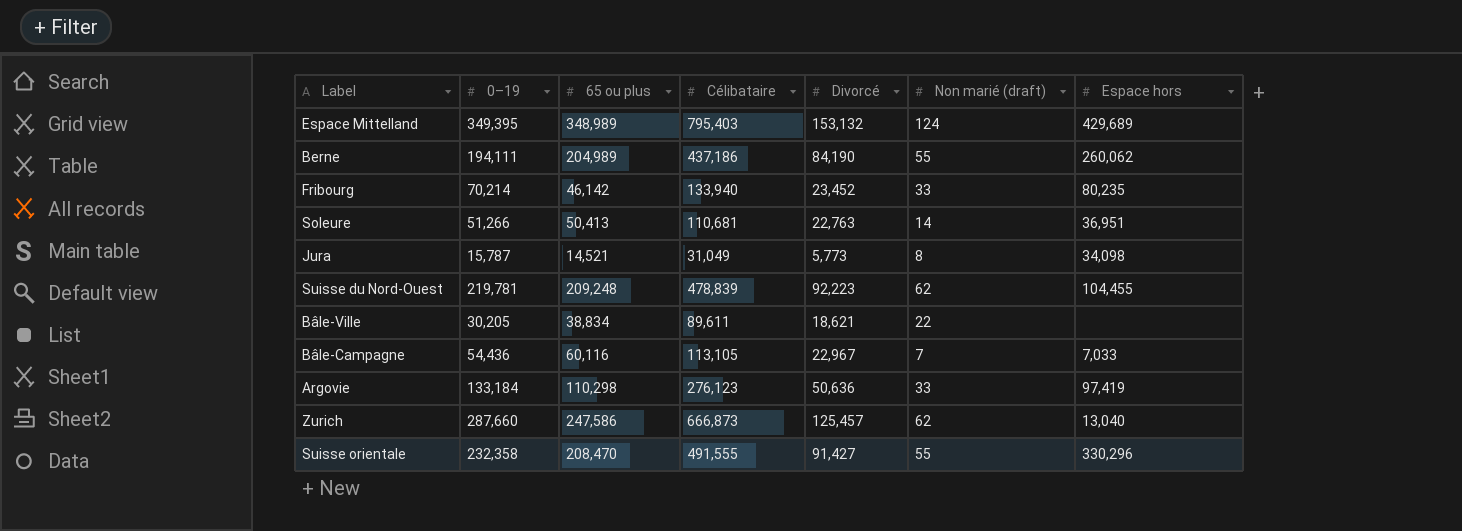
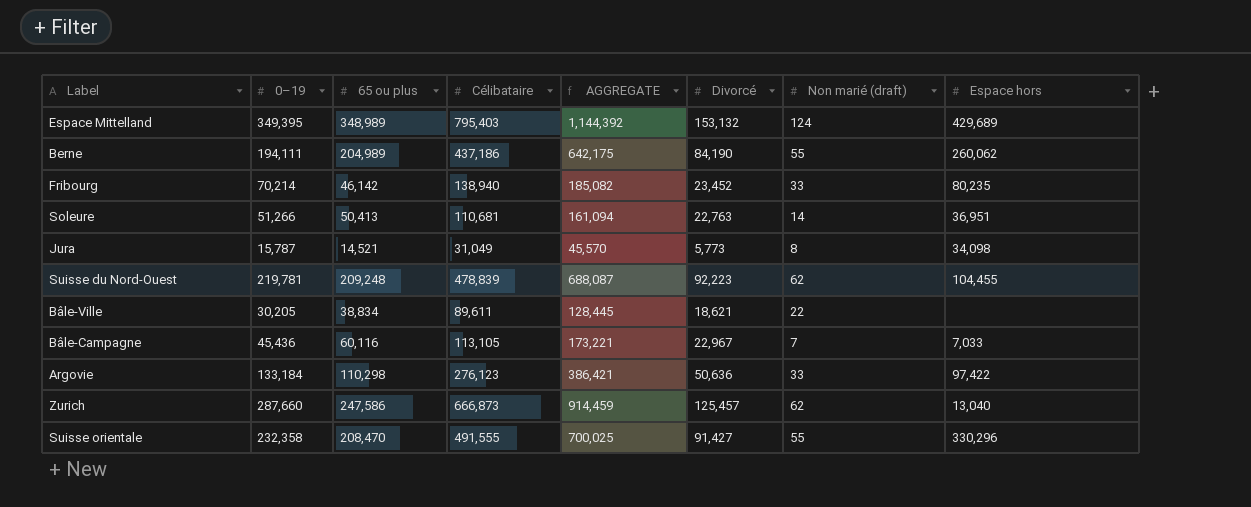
column AGGREGATE | formula: none -> [65 ou plus] + [Célibataire]
Fribourg | Célibataire: 133,940 -> 138,940
Bâle-Campagne | 0–19: 54,436 -> 45,436
Argovie | Espace hors: 97,419 -> 97,422

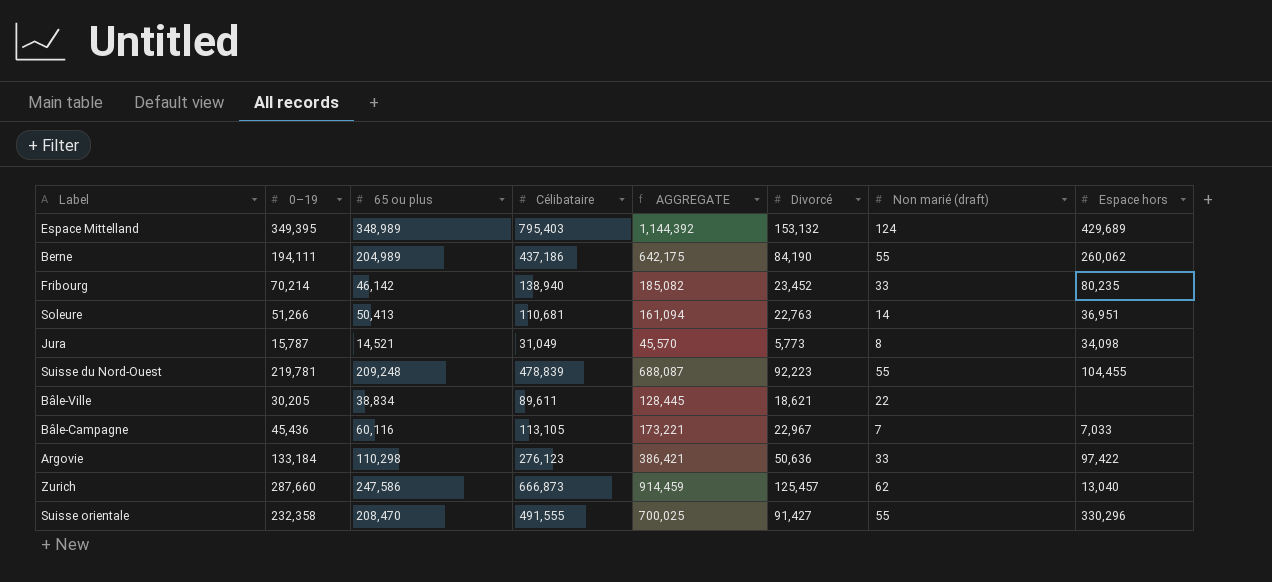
Suisse du Nord-Ouest | Non marié (draft): 62 -> 55

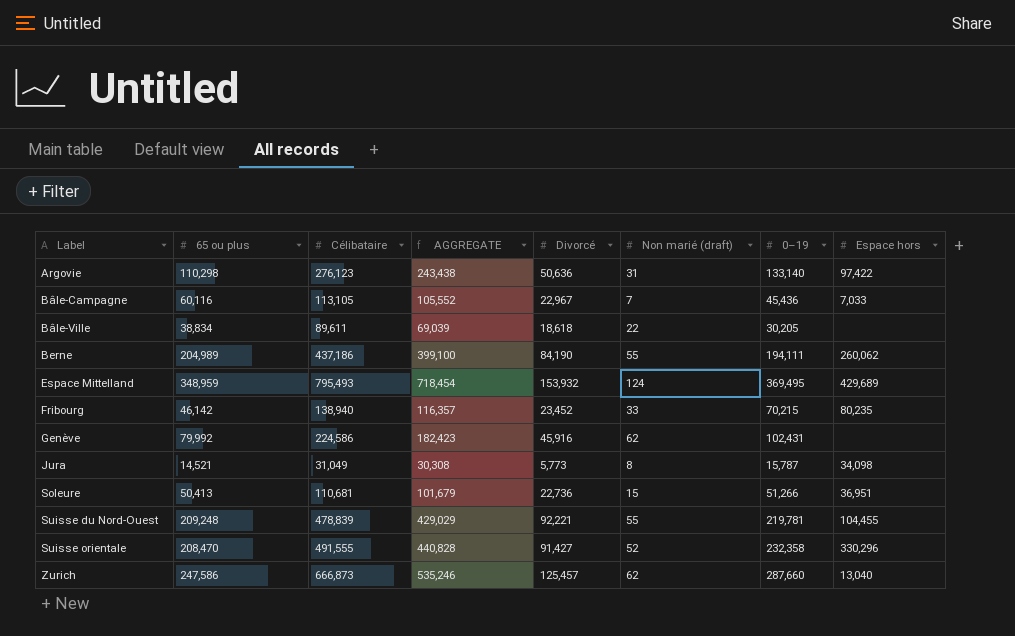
row order: none -> Label ascending
column AGGREGATE | formula: [65 ou plus] + [Célibataire] -> [65 ou plus] + [0–19]
column 0–19 | position: 2 -> 7
Argovie | Non marié (draft): 33 -> 31
Argovie | 0–19: 133,184 -> 133,140
Bâle-Ville | Divorcé: 18,621 -> 18,618
Espace Mittelland | 65 ou plus: 348,989 -> 348,959
Espace Mittelland | Célibataire: 795,403 -> 795,493
Espace Mittelland | Divorcé: 153,132 -> 153,932
Espace Mittelland | 0–19: 349,395 -> 369,495
Fribourg | 0–19: 70,214 -> 70,215
row Genève: none -> 79,992 | 224,586 | 182,423 | 45,916 | 62 | 102,431 | none
Soleure | Divorcé: 22,763 -> 22,736
Soleure | Non marié (draft): 14 -> 15
Suisse du Nord-Ouest | Divorcé: 92,223 -> 92,221
Suisse orientale | Non marié (draft): 55 -> 52

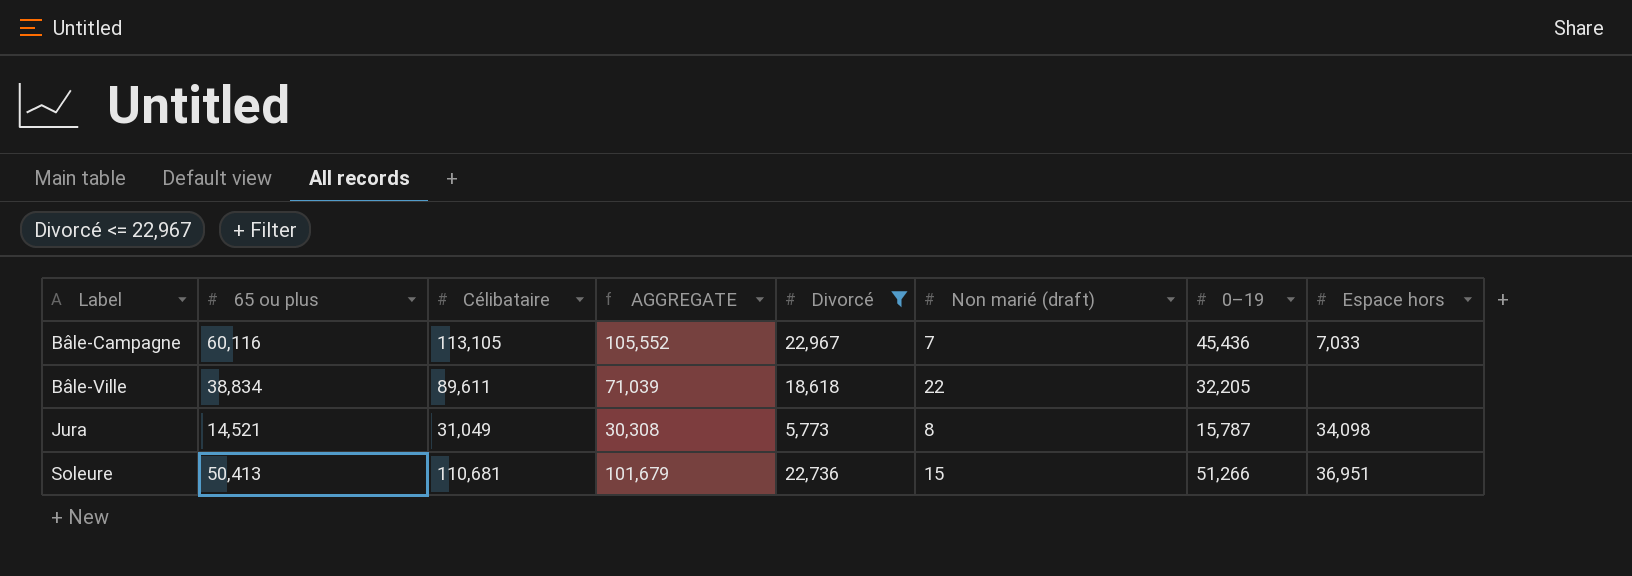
filter: none -> Divorcé <= 22,967
Bâle-Ville | AGGREGATE: 69,039 -> 71,039
Bâle-Ville | 0–19: 30,205 -> 32,205

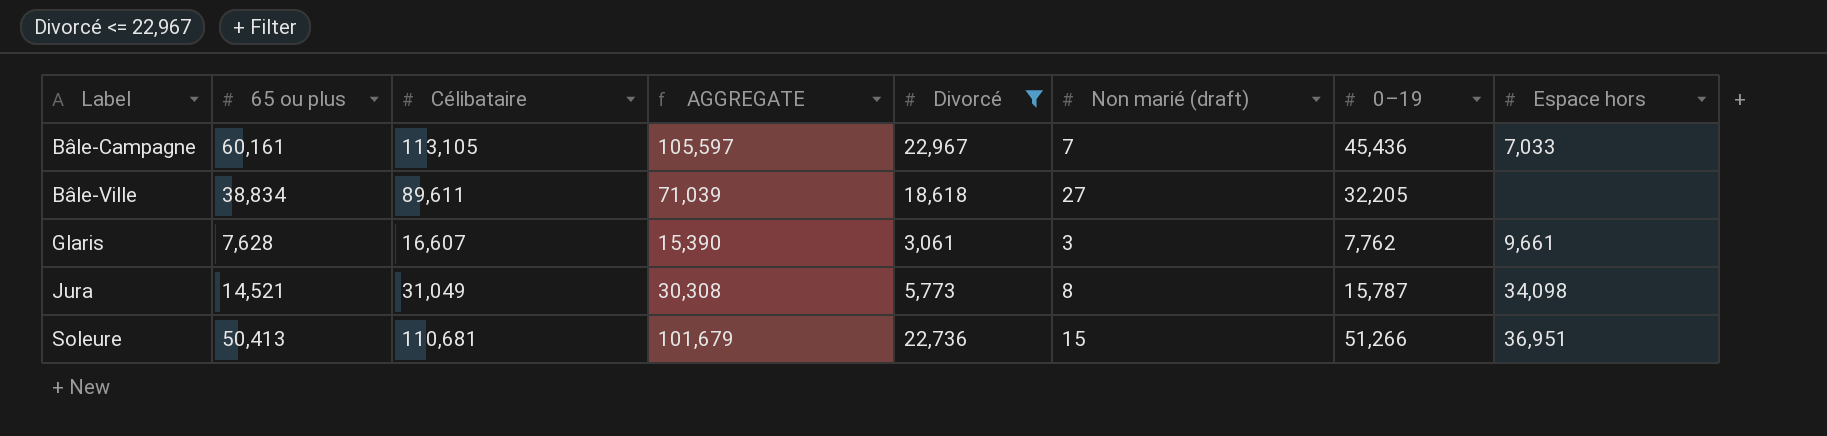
Bâle-Campagne | 65 ou plus: 60,116 -> 60,161
Bâle-Campagne | AGGREGATE: 105,552 -> 105,597
Bâle-Ville | Non marié (draft): 22 -> 27
row Glaris: none -> 7,628 | 16,607 | 15,390 | 3,061 | 3 | 7,762 | 9,661

